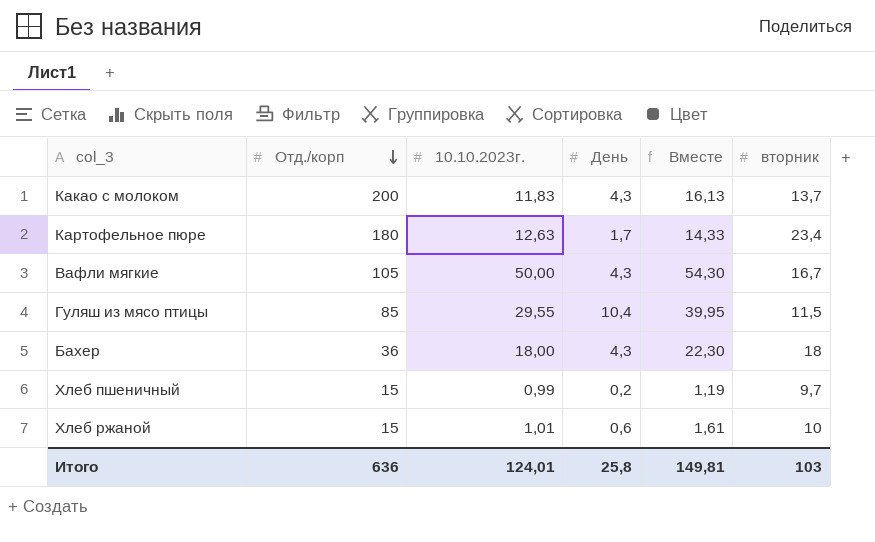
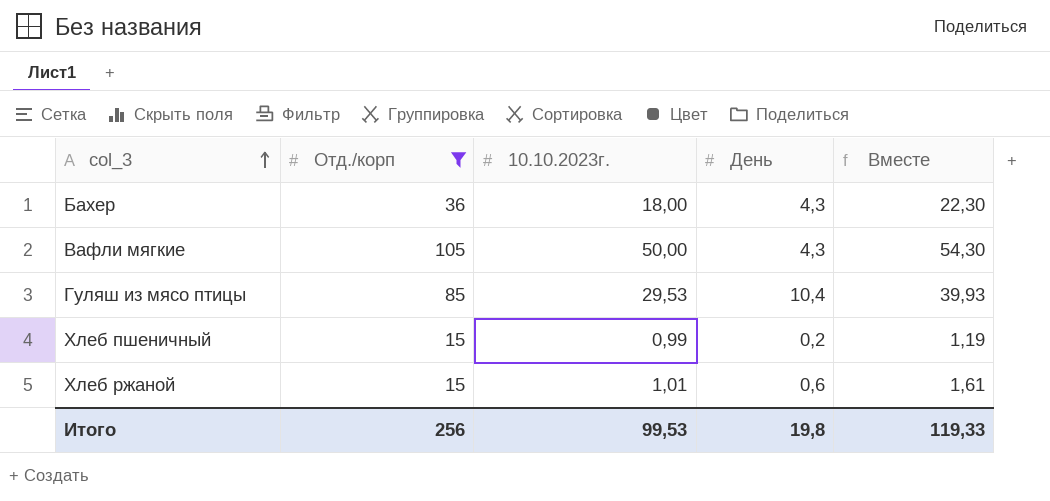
filter: none -> Отд./корп <= 105
row order: Отд./корп descending -> col_3 ascending
column вторник | position: 6 -> none
Гуляш из мясо птицы | 10.10.2023г.: 29,55 -> 29,53
Гуляш из мясо птицы | Вместе: 39,95 -> 39,93
Итого | Отд./корп: 636 -> 256
Итого | 10.10.2023г.: 124,01 -> 99,53
Итого | День: 25,8 -> 19,8
Итого | Вместе: 149,81 -> 119,33

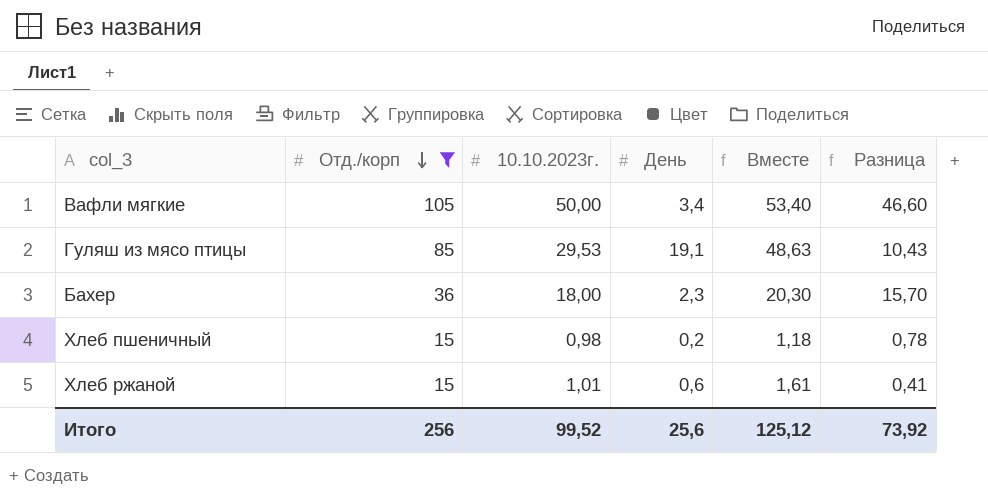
row order: col_3 ascending -> Отд./корп descending
column Разница | formula: none -> [10.10.2023г.] - [День]
Вафли мягкие | День: 4,3 -> 3,4
Вафли мягкие | Вместе: 54,30 -> 53,40
Гуляш из мясо птицы | День: 10,4 -> 19,1
Гуляш из мясо птицы | Вместе: 39,93 -> 48,63
Бахер | День: 4,3 -> 2,3
Бахер | Вместе: 22,30 -> 20,30
Хлеб пшеничный | 10.10.2023г.: 0,99 -> 0,98
Хлеб пшеничный | Вместе: 1,19 -> 1,18
Итого | 10.10.2023г.: 99,53 -> 99,52
Итого | День: 19,8 -> 25,6
Итого | Вместе: 119,33 -> 125,12

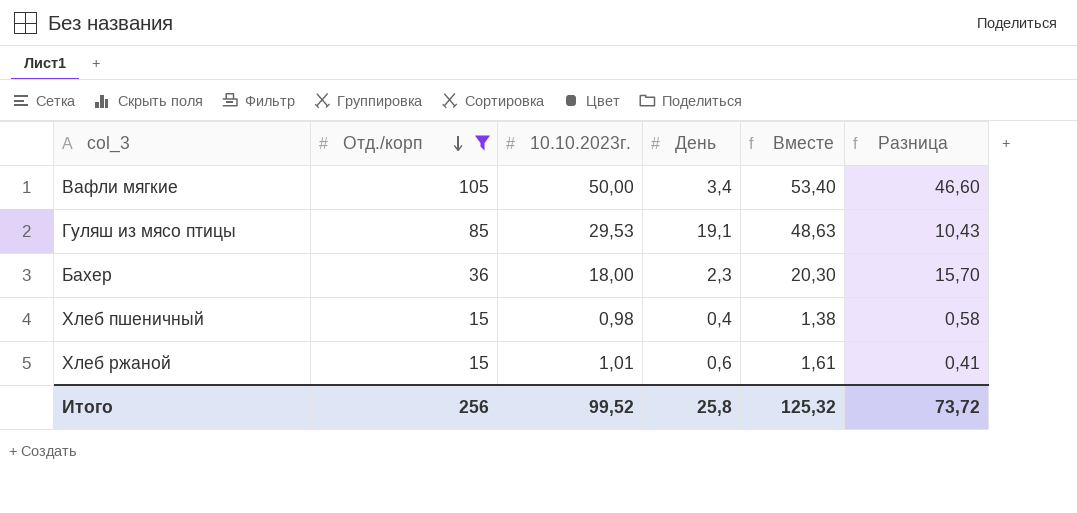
Хлеб пшеничный | День: 0,2 -> 0,4
Хлеб пшеничный | Вместе: 1,18 -> 1,38
Хлеб пшеничный | Разница: 0,78 -> 0,58
Итого | День: 25,6 -> 25,8
Итого | Вместе: 125,12 -> 125,32
Итого | Разница: 73,92 -> 73,72

